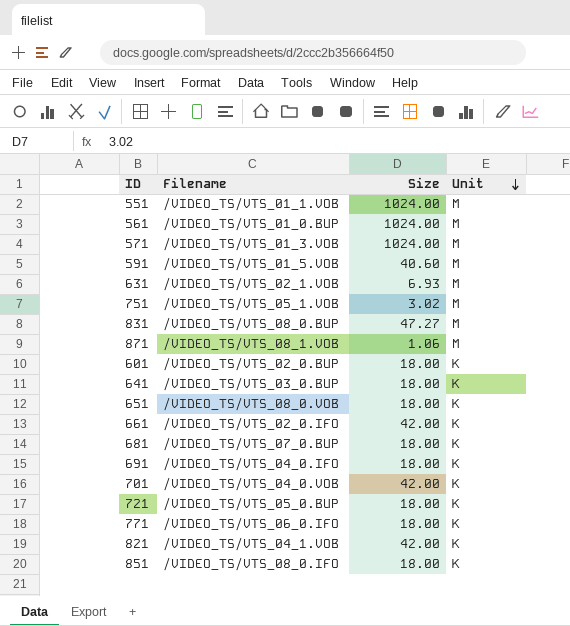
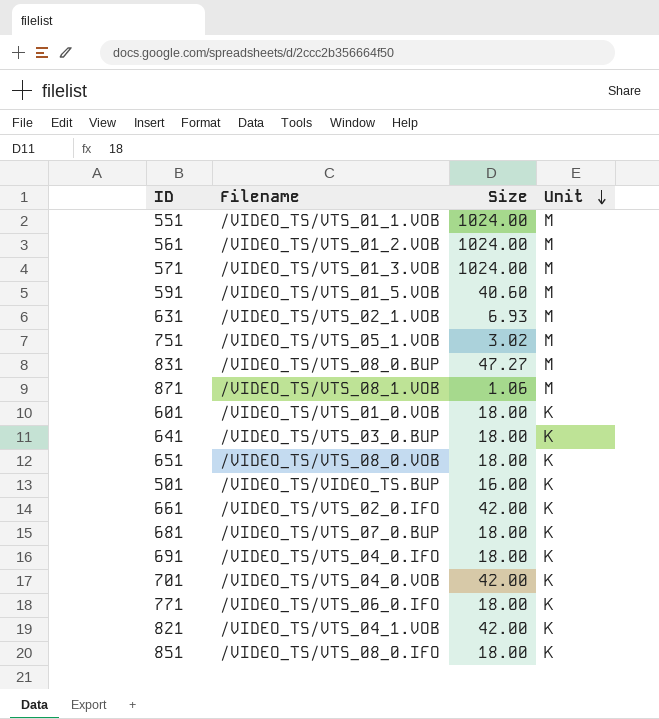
row 721: /VIDEO_TS/VTS_05_0.BUP | 18.00 | K -> none
561 | Filename: /VIDEO_TS/VTS_01_0.BUP -> /VIDEO_TS/VTS_01_2.VOB
601 | Filename: /VIDEO_TS/VTS_02_0.BUP -> /VIDEO_TS/VTS_01_0.VOB
row 501: none -> /VIDEO_TS/VIDEO_TS.BUP | 16.00 | K

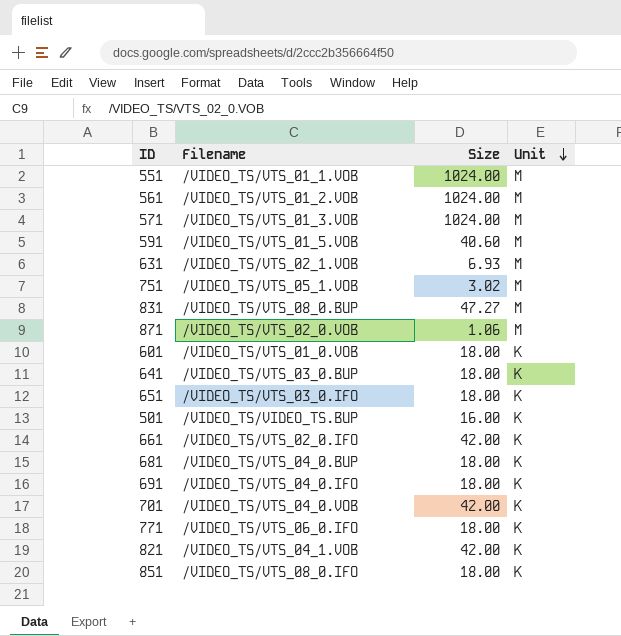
871 | Filename: /VIDEO_TS/VTS_08_1.VOB -> /VIDEO_TS/VTS_02_0.VOB
651 | Filename: /VIDEO_TS/VTS_08_0.VOB -> /VIDEO_TS/VTS_03_0.IFO
681 | Filename: /VIDEO_TS/VTS_07_0.BUP -> /VIDEO_TS/VTS_04_0.BUP

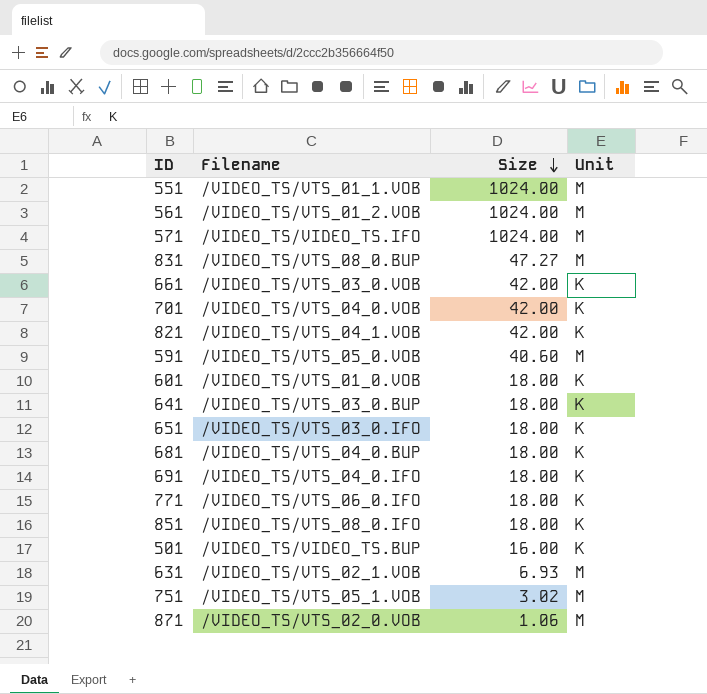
row order: Unit descending -> Size descending
571 | Filename: /VIDEO_TS/VTS_01_3.VOB -> /VIDEO_TS/VIDEO_TS.IFO
661 | Filename: /VIDEO_TS/VTS_02_0.IFO -> /VIDEO_TS/VTS_03_0.VOB
591 | Filename: /VIDEO_TS/VTS_01_5.VOB -> /VIDEO_TS/VTS_05_0.VOB

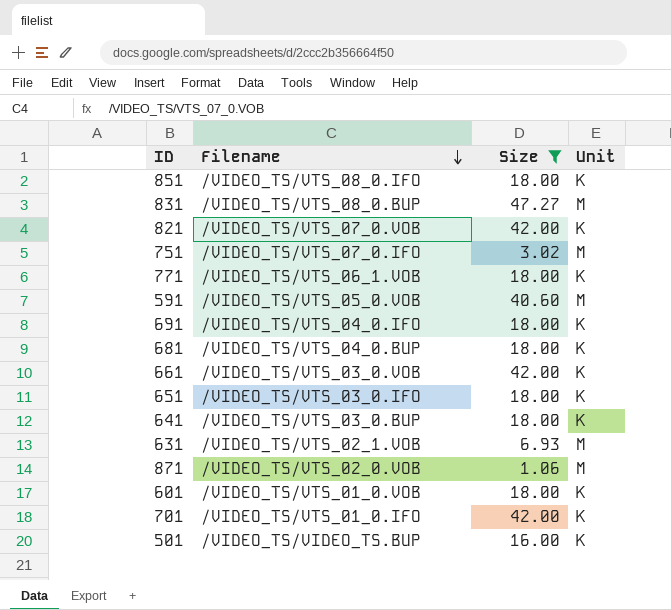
filter: none -> Size != 1024.00
row order: Size descending -> Filename descending
821 | Filename: /VIDEO_TS/VTS_04_1.VOB -> /VIDEO_TS/VTS_07_0.VOB
751 | Filename: /VIDEO_TS/VTS_05_1.VOB -> /VIDEO_TS/VTS_07_0.IFO
771 | Filename: /VIDEO_TS/VTS_06_0.IFO -> /VIDEO_TS/VTS_06_1.VOB
701 | Filename: /VIDEO_TS/VTS_04_0.VOB -> /VIDEO_TS/VTS_01_0.IFO

